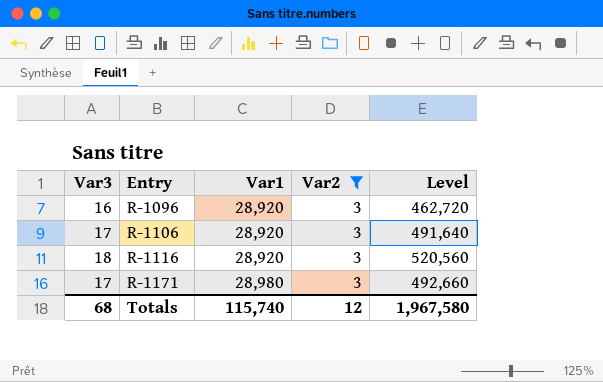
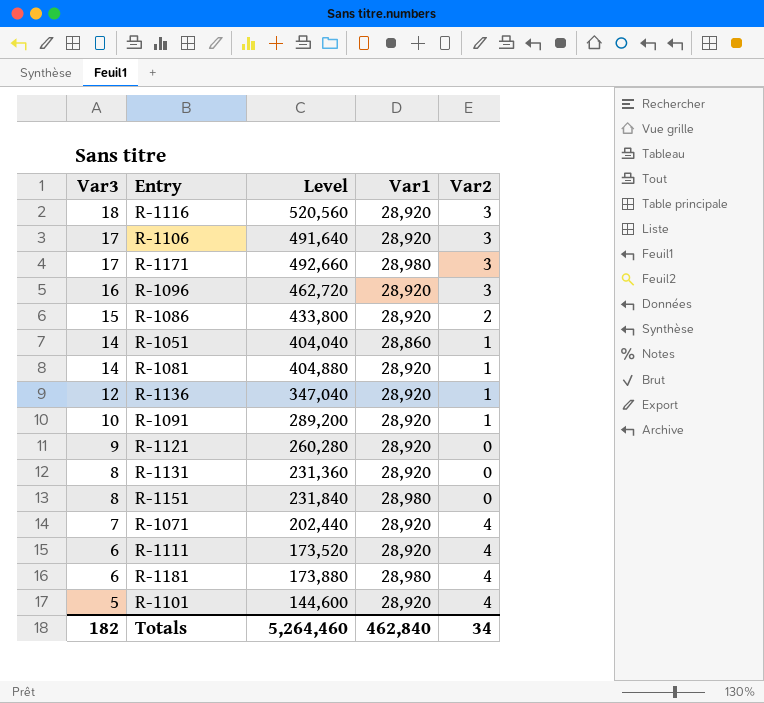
filter: Var2 = 3 -> none
row order: Entry ascending -> Var3 descending
column Level | position: 5 -> 3
Totals | Var3: 68 -> 182
Totals | Level: 1,967,580 -> 5,264,460
Totals | Var1: 115,740 -> 462,840
Totals | Var2: 12 -> 34

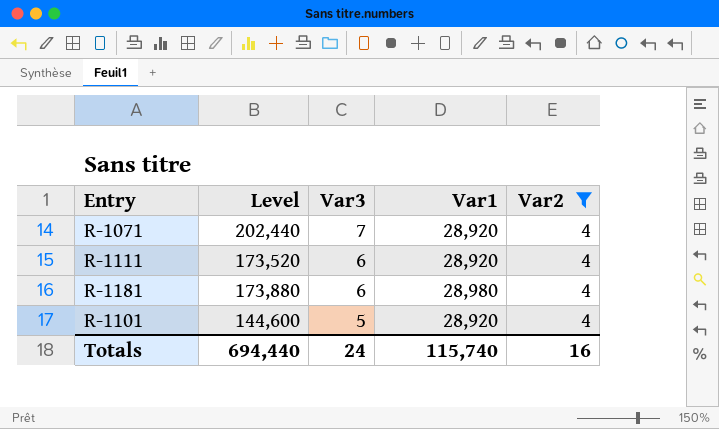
filter: none -> Var2 = 4
column Var3 | position: 1 -> 3
Totals | Level: 5,264,460 -> 694,440
Totals | Var3: 182 -> 24
Totals | Var1: 462,840 -> 115,740
Totals | Var2: 34 -> 16

